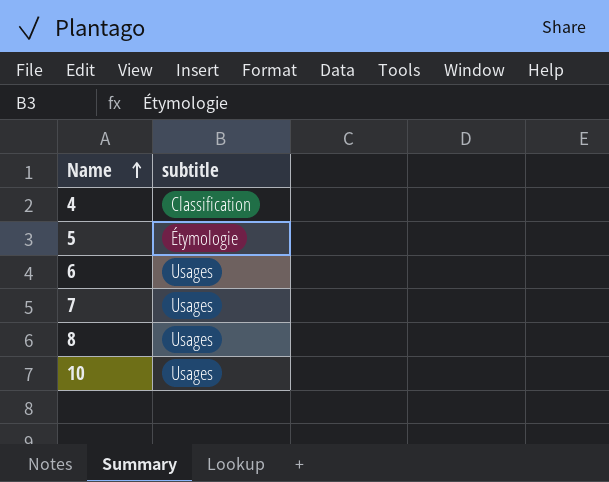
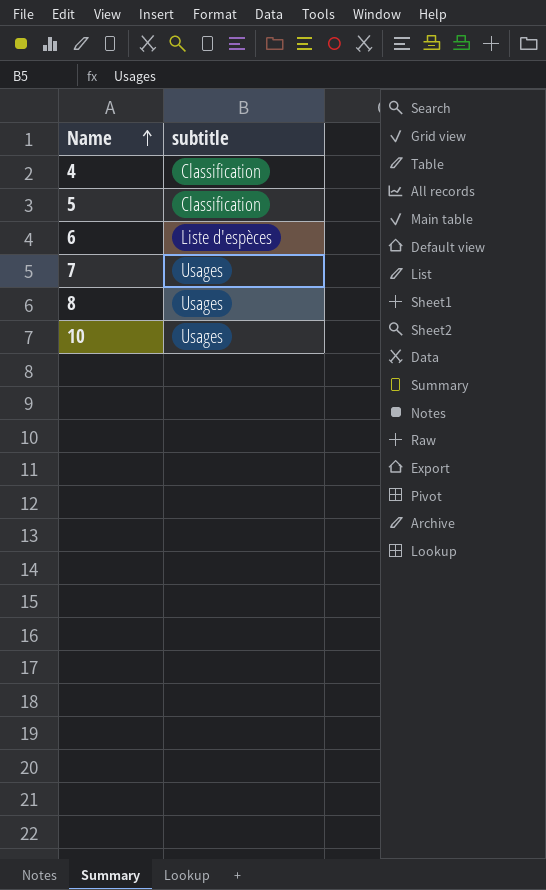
5 | subtitle: Étymologie -> Classification
6 | subtitle: Usages -> Liste d'espèces

